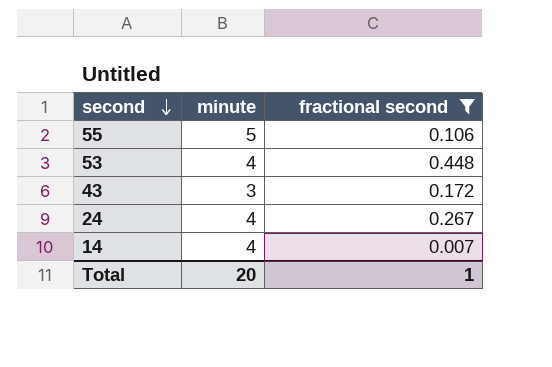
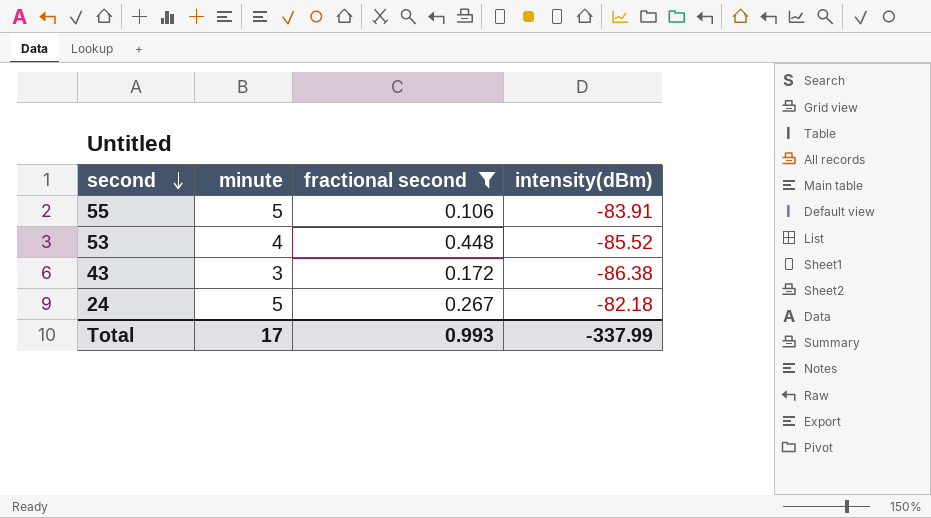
column intensity(dBm) | position: none -> 4
row 14: 4 | 0.007 -> none
24 | minute: 4 -> 5
Total | minute: 20 -> 17
Total | fractional second: 1 -> 0.993

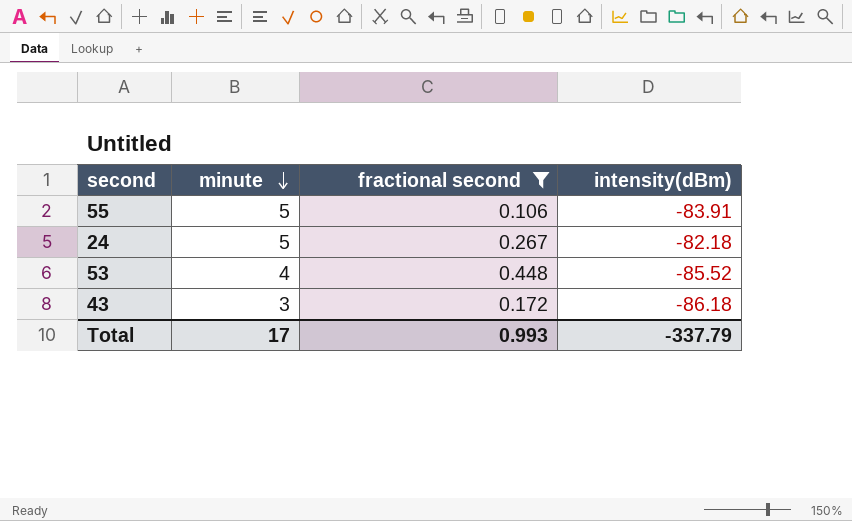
row order: second descending -> minute descending
43 | intensity(dBm): -86.38 -> -86.18
Total | intensity(dBm): -337.99 -> -337.79

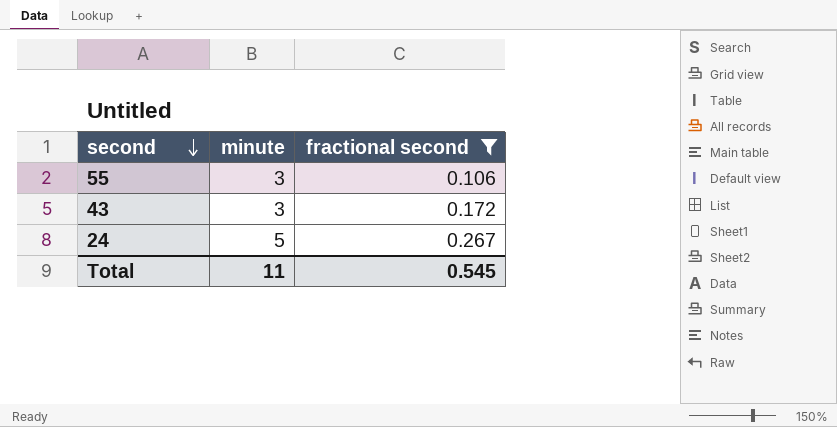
row order: minute descending -> second descending
column intensity(dBm) | position: 4 -> none
row 53: 4 | 0.448 | -85.52 -> none
55 | minute: 5 -> 3
Total | minute: 17 -> 11
Total | fractional second: 0.993 -> 0.545

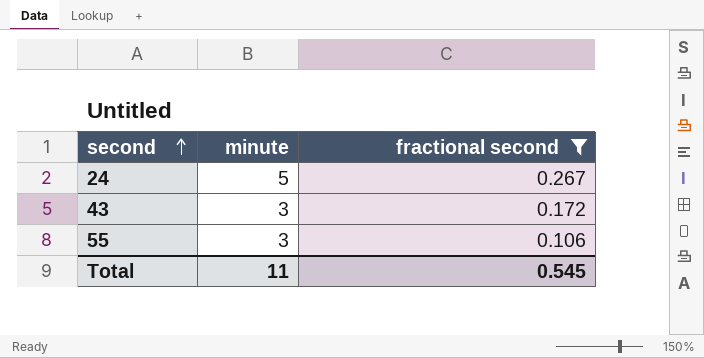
row order: second descending -> second ascending

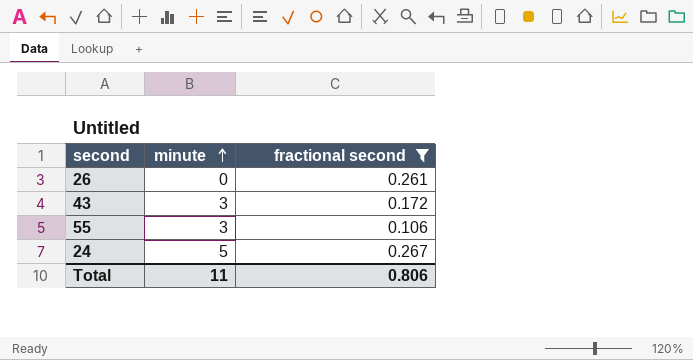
row order: second ascending -> minute ascending
row 26: none -> 0 | 0.261
Total | fractional second: 0.545 -> 0.806

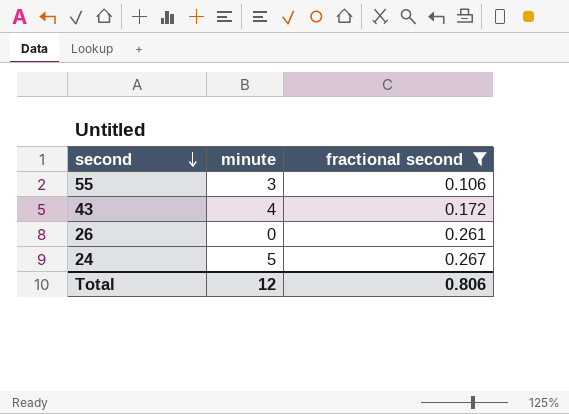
row order: minute ascending -> second descending
43 | minute: 3 -> 4
Total | minute: 11 -> 12

